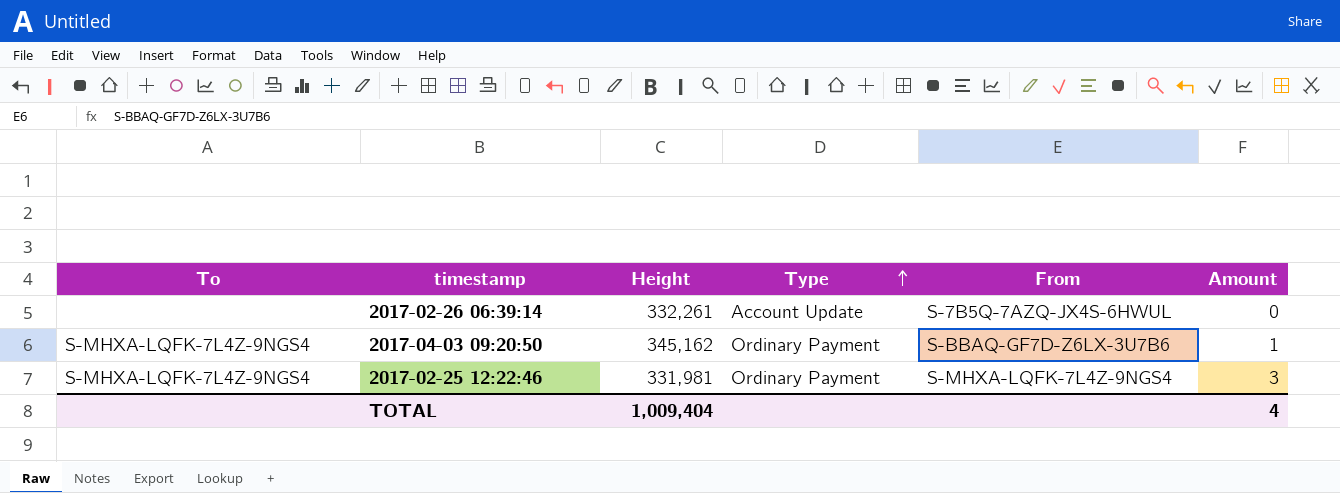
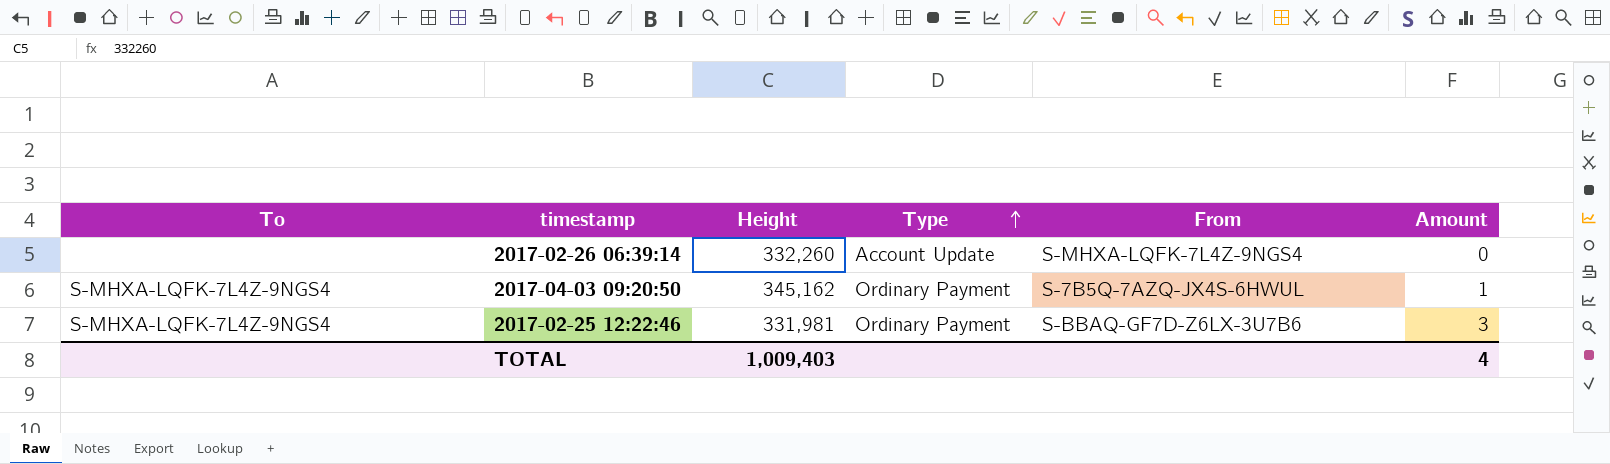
2017-02-26 06:39:14 | Height: 332,261 -> 332,260
2017-02-26 06:39:14 | From: S-7B5Q-7AZQ-JX4S-6HWUL -> S-MHXA-LQFK-7L4Z-9NGS4
2017-04-03 09:20:50 | From: S-BBAQ-GF7D-Z6LX-3U7B6 -> S-7B5Q-7AZQ-JX4S-6HWUL
2017-02-25 12:22:46 | From: S-MHXA-LQFK-7L4Z-9NGS4 -> S-BBAQ-GF7D-Z6LX-3U7B6
TOTAL | Height: 1,009,404 -> 1,009,403

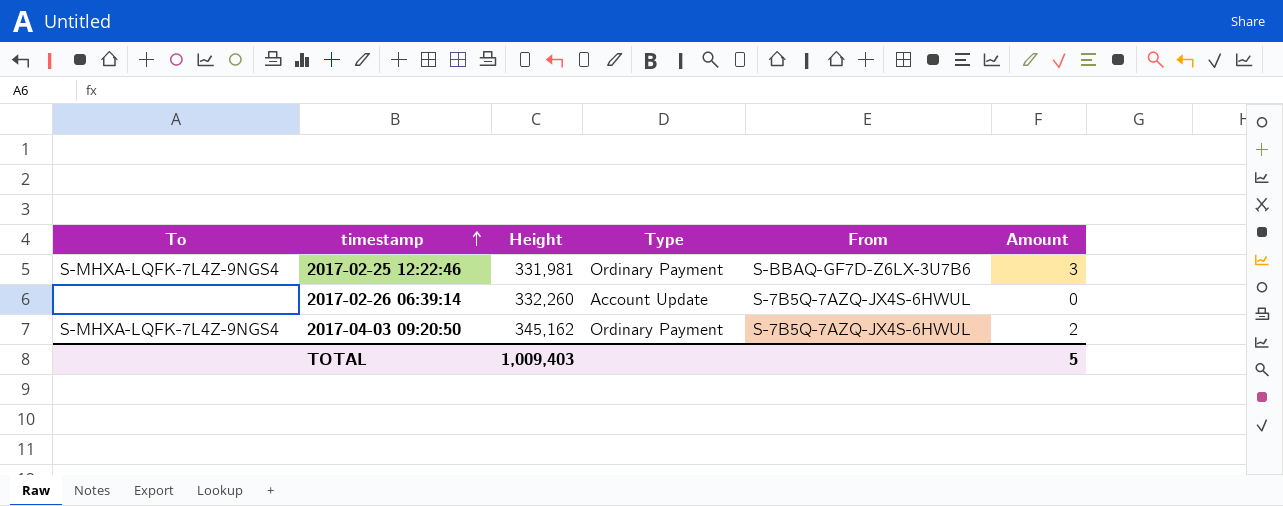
row order: Type ascending -> timestamp ascending
2017-02-26 06:39:14 | From: S-MHXA-LQFK-7L4Z-9NGS4 -> S-7B5Q-7AZQ-JX4S-6HWUL
2017-04-03 09:20:50 | Amount: 1 -> 2
TOTAL | Amount: 4 -> 5

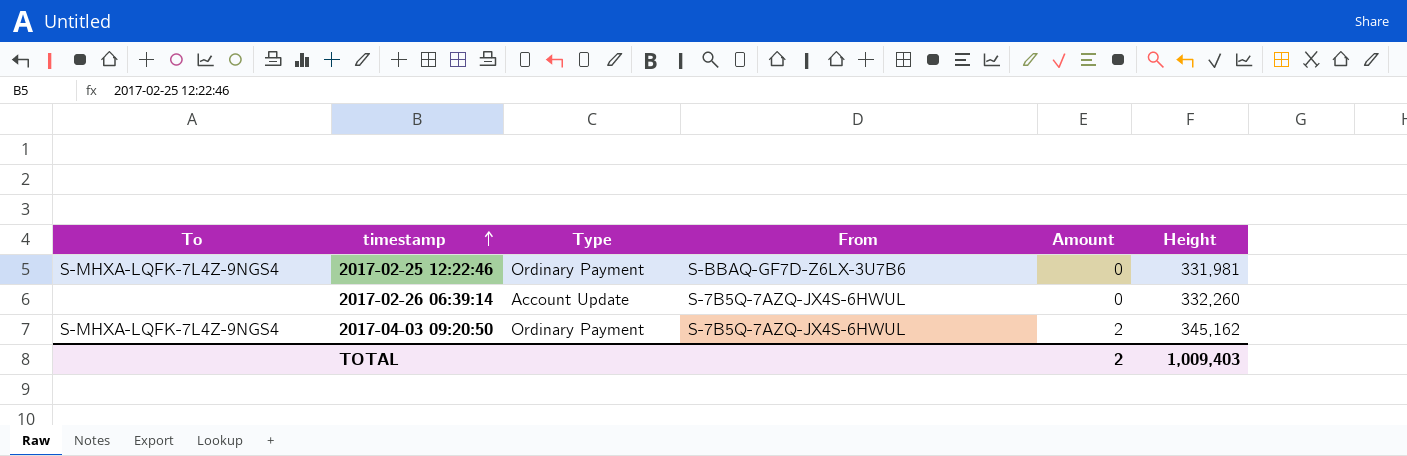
column Height | position: 3 -> 6
2017-02-25 12:22:46 | Amount: 3 -> 0
TOTAL | Amount: 5 -> 2

